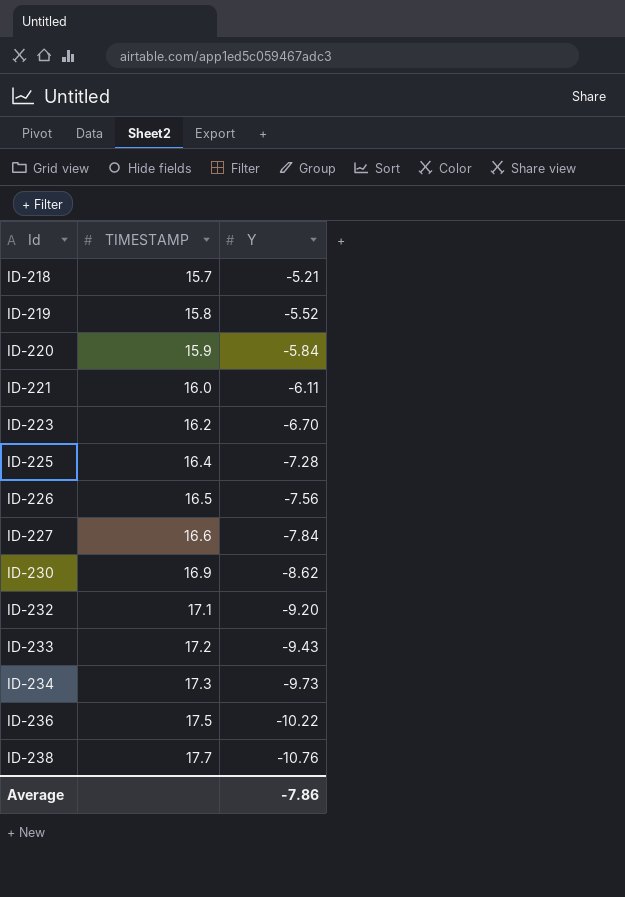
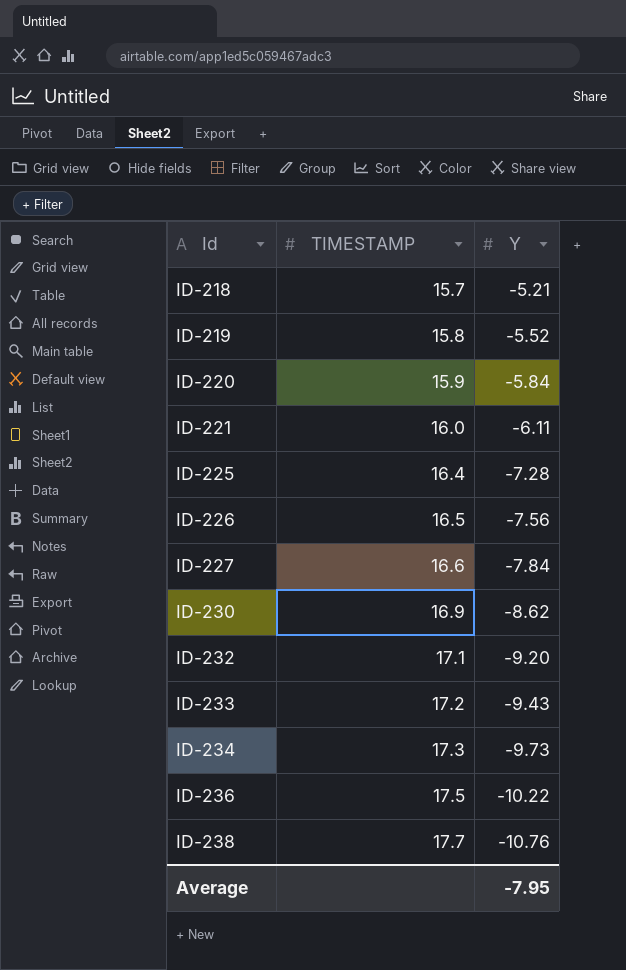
row ID-223: 16.2 | -6.70 -> none
Average | Y: -7.86 -> -7.95

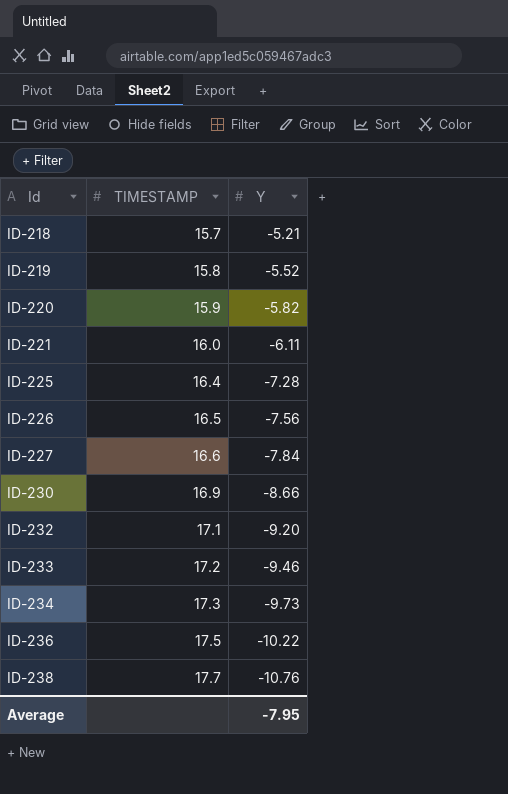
ID-220 | Y: -5.84 -> -5.82
ID-230 | Y: -8.62 -> -8.66
ID-233 | Y: -9.43 -> -9.46

